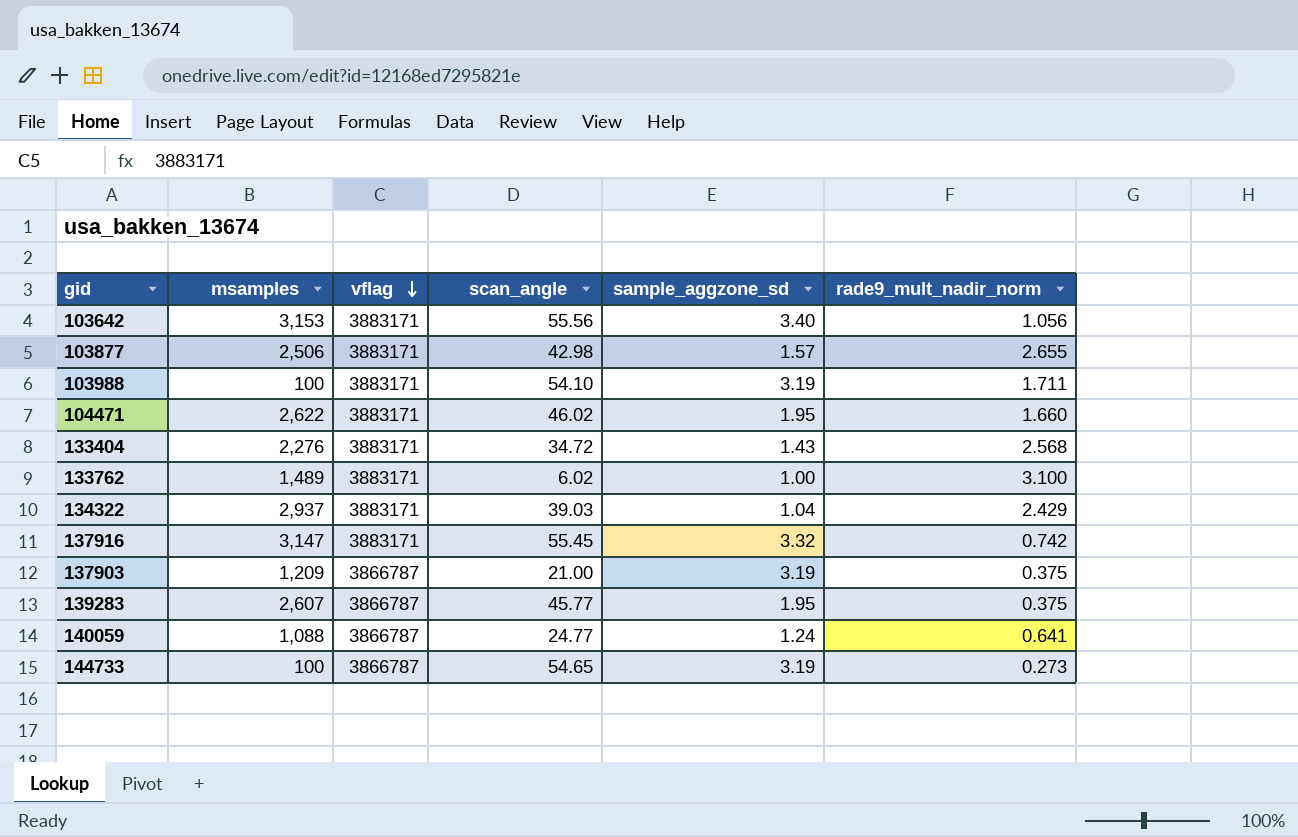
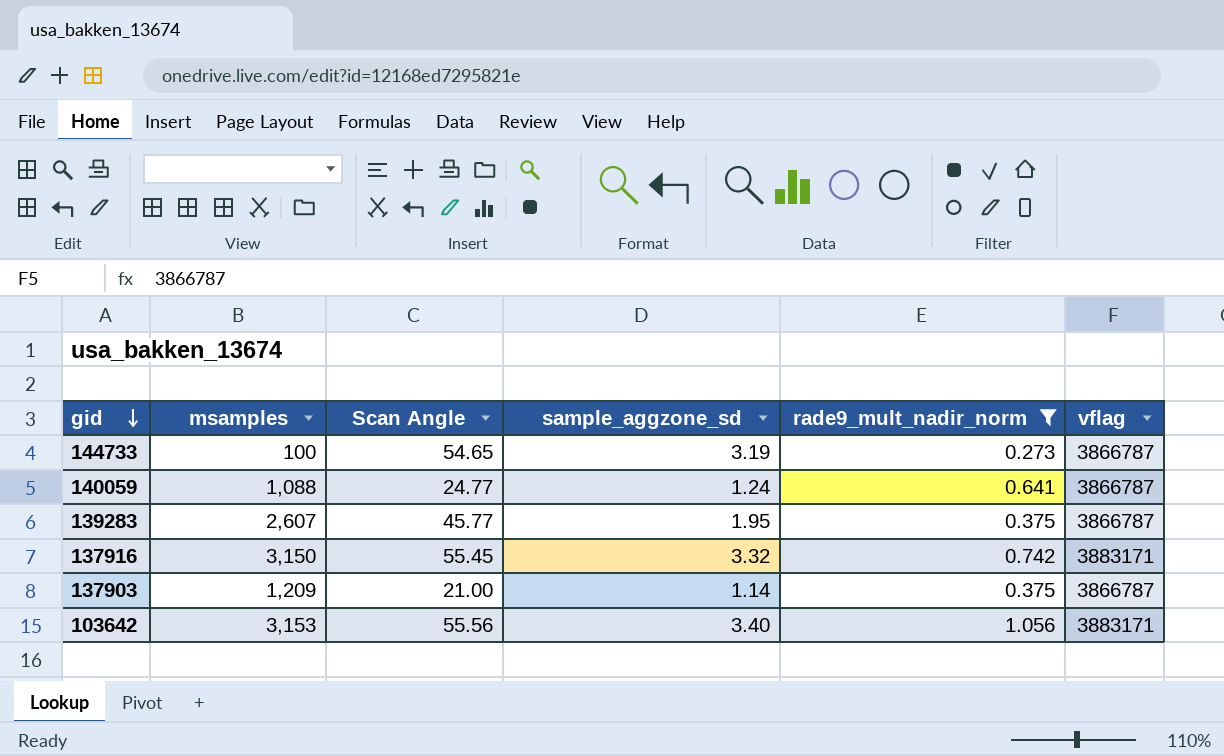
filter: none -> rade9_mult_nadir_norm <= 1.056
row order: vflag descending -> gid descending
column name: scan_angle -> Scan Angle
column vflag | position: 3 -> 6
137916 | msamples: 3,147 -> 3,150
137903 | sample_aggzone_sd: 3.19 -> 1.14

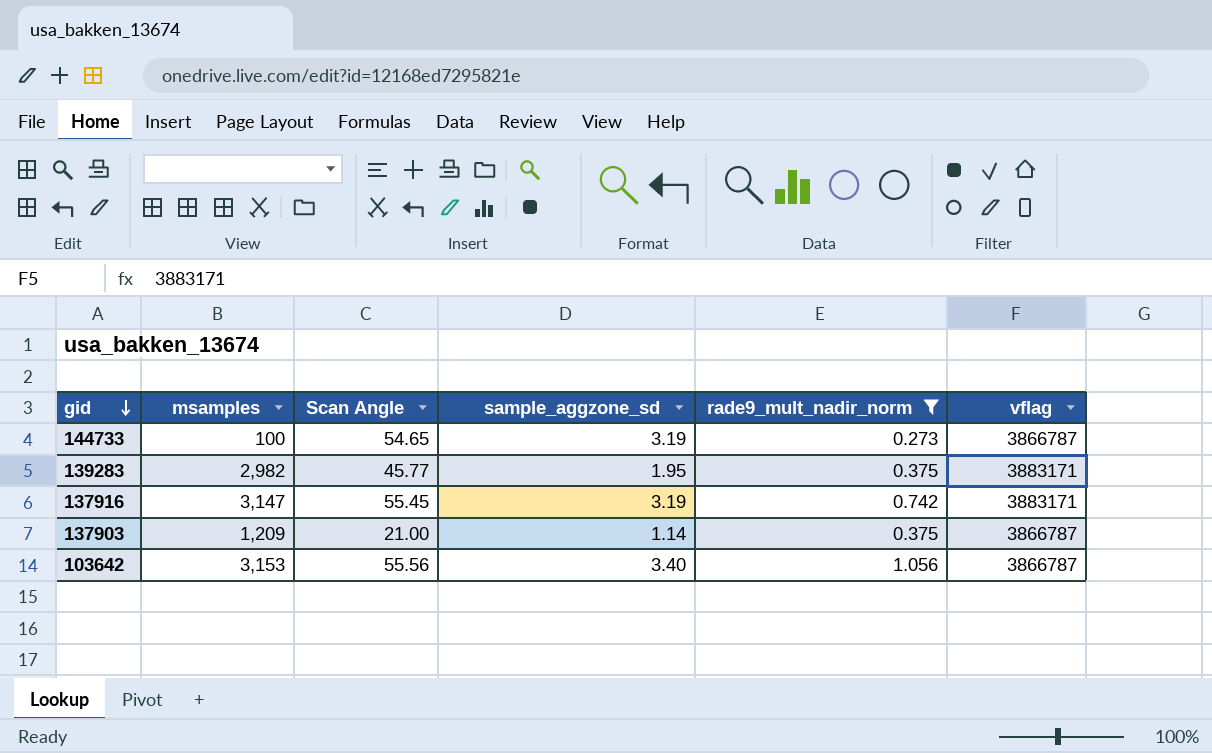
row 140059: 1,088 | 24.77 | 1.24 | 0.641 | 3866787 -> none
139283 | msamples: 2,607 -> 2,982
139283 | vflag: 3866787 -> 3883171
137916 | msamples: 3,150 -> 3,147
137916 | sample_aggzone_sd: 3.32 -> 3.19
103642 | vflag: 3883171 -> 3866787

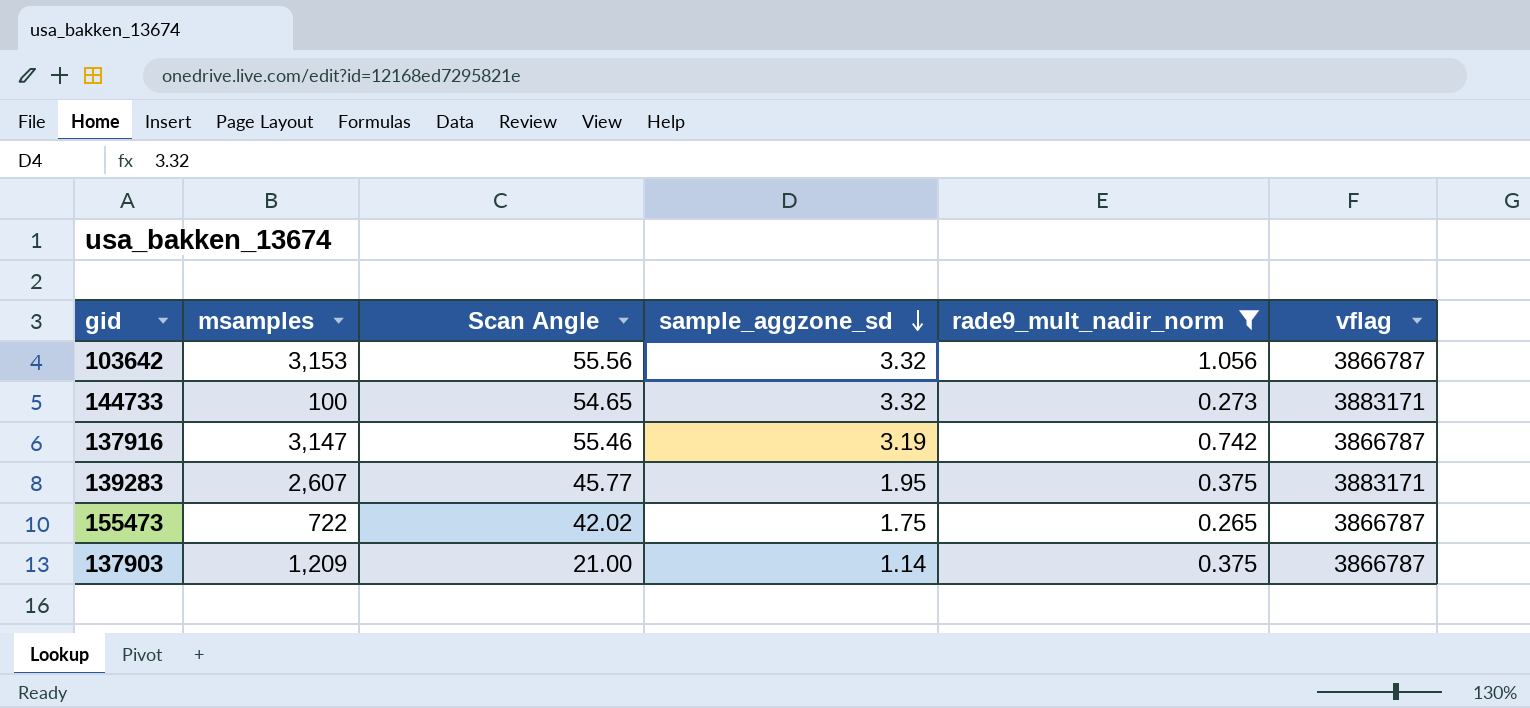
row order: gid descending -> sample_aggzone_sd descending
103642 | sample_aggzone_sd: 3.40 -> 3.32
144733 | sample_aggzone_sd: 3.19 -> 3.32
144733 | vflag: 3866787 -> 3883171
137916 | Scan Angle: 55.45 -> 55.46
137916 | vflag: 3883171 -> 3866787
139283 | msamples: 2,982 -> 2,607
row 155473: none -> 722 | 42.02 | 1.75 | 0.265 | 3866787

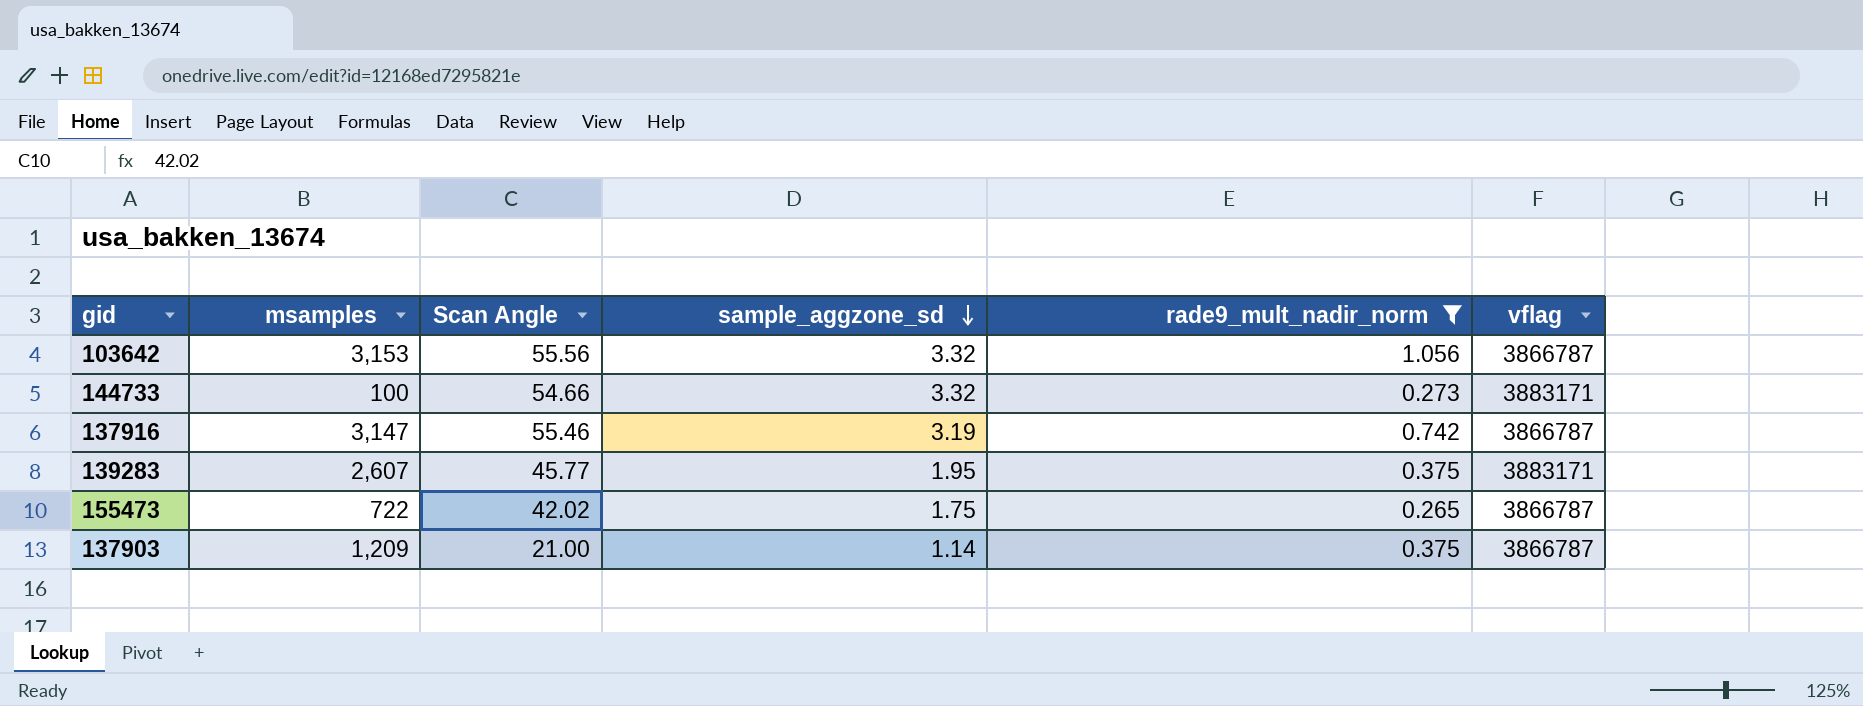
144733 | Scan Angle: 54.65 -> 54.66

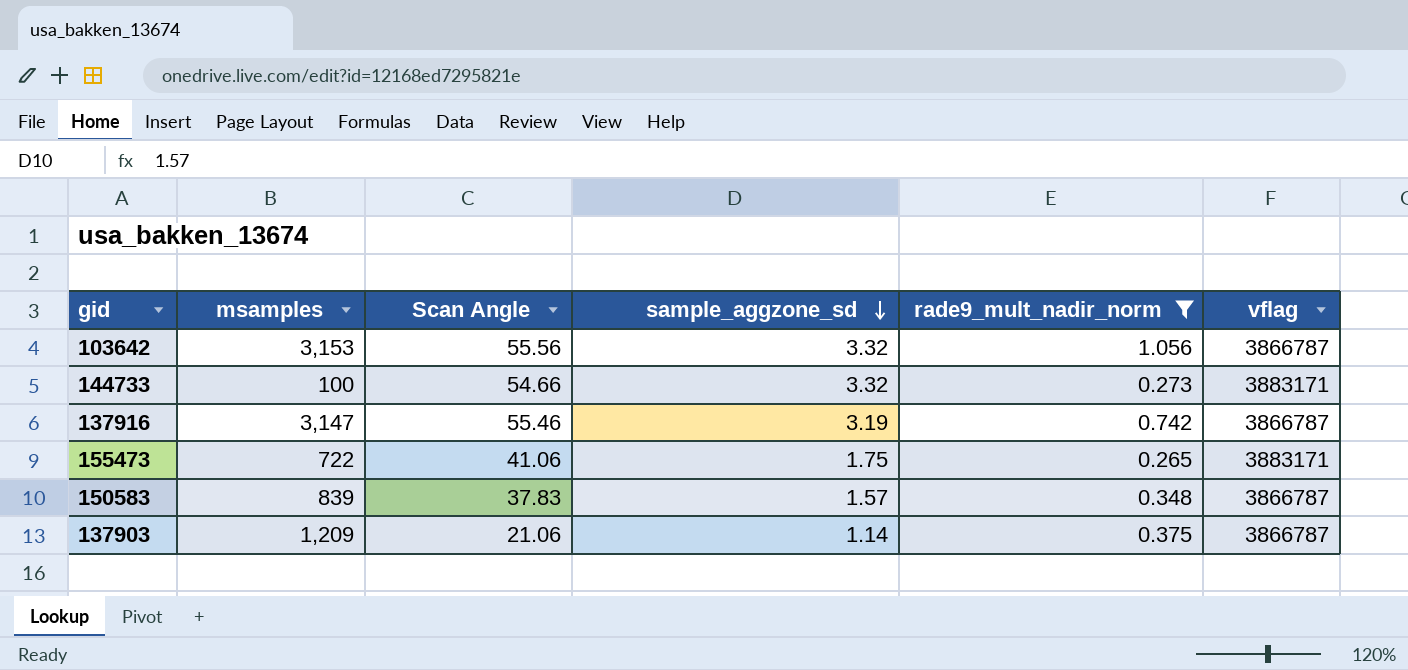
row 139283: 2,607 | 45.77 | 1.95 | 0.375 | 3883171 -> none
155473 | Scan Angle: 42.02 -> 41.06
155473 | vflag: 3866787 -> 3883171
row 150583: none -> 839 | 37.83 | 1.57 | 0.348 | 3866787
137903 | Scan Angle: 21.00 -> 21.06

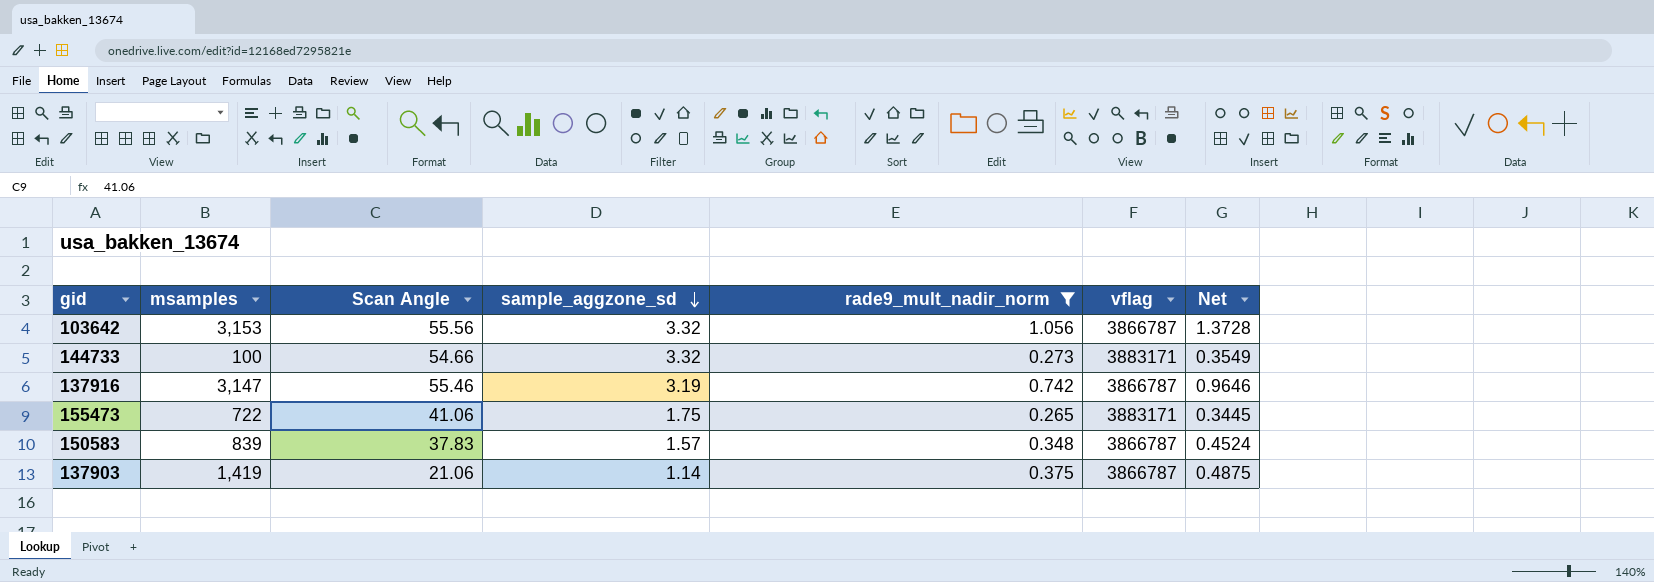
column Net | formula: none -> [rade9_mult_nadir_norm] * 1.3
137903 | msamples: 1,209 -> 1,419

